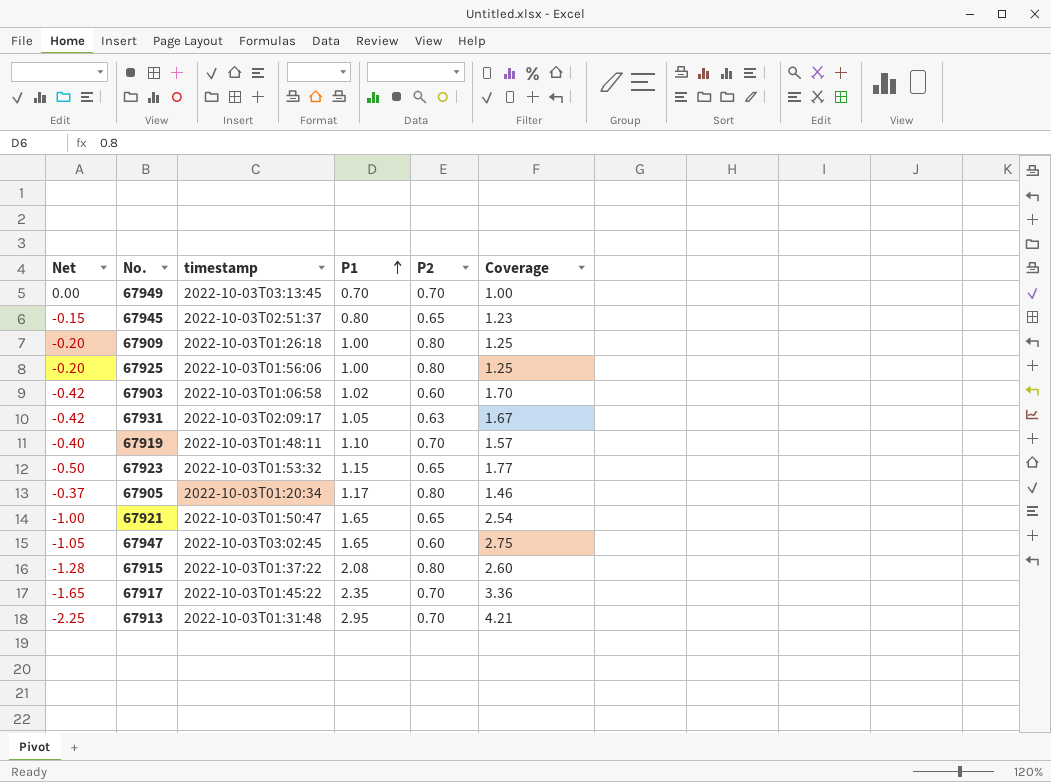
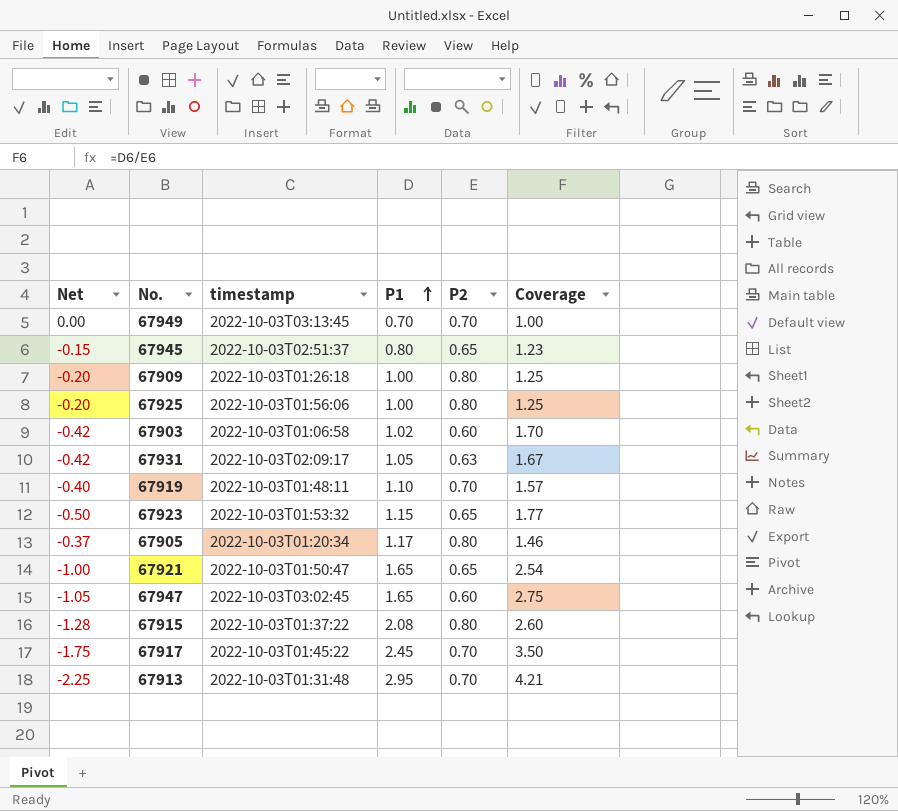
67917 | Net: -1.65 -> -1.75
67917 | P1: 2.35 -> 2.45
67917 | Coverage: 3.36 -> 3.50

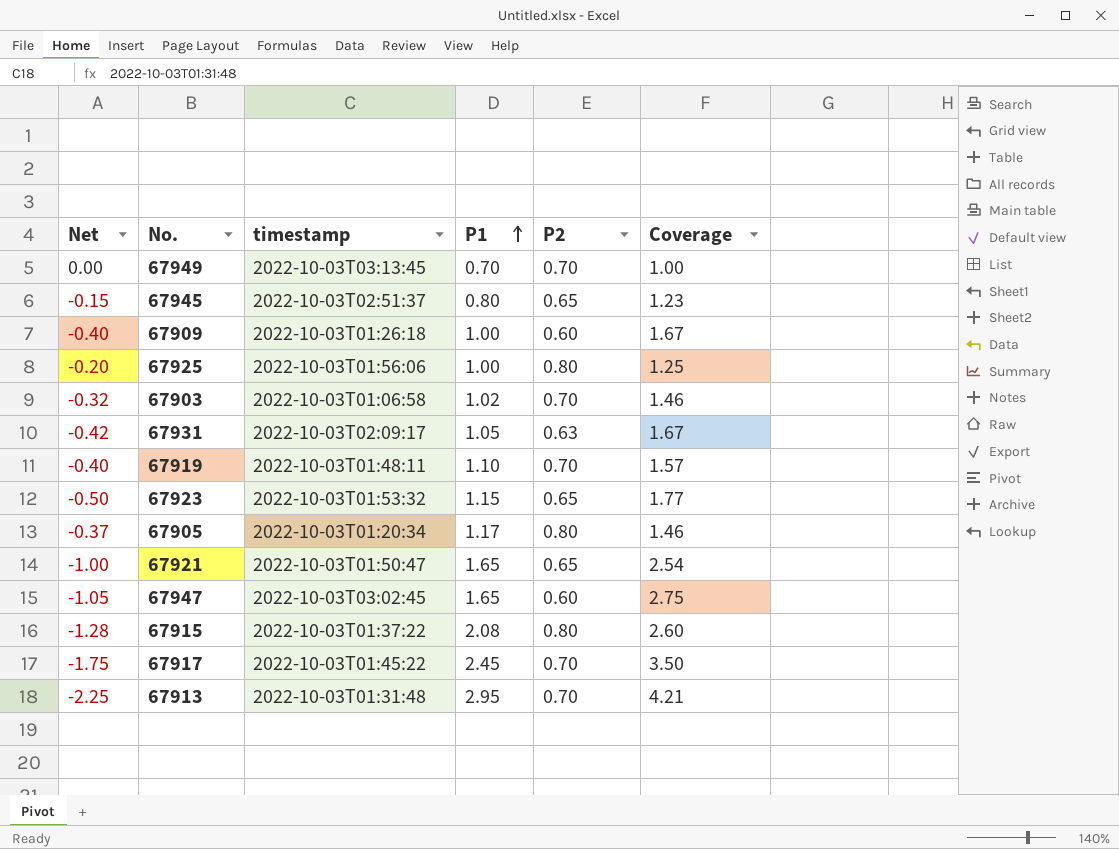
67909 | Net: -0.20 -> -0.40
67909 | P2: 0.80 -> 0.60
67909 | Coverage: 1.25 -> 1.67
67903 | Net: -0.42 -> -0.32
67903 | P2: 0.60 -> 0.70
67903 | Coverage: 1.70 -> 1.46

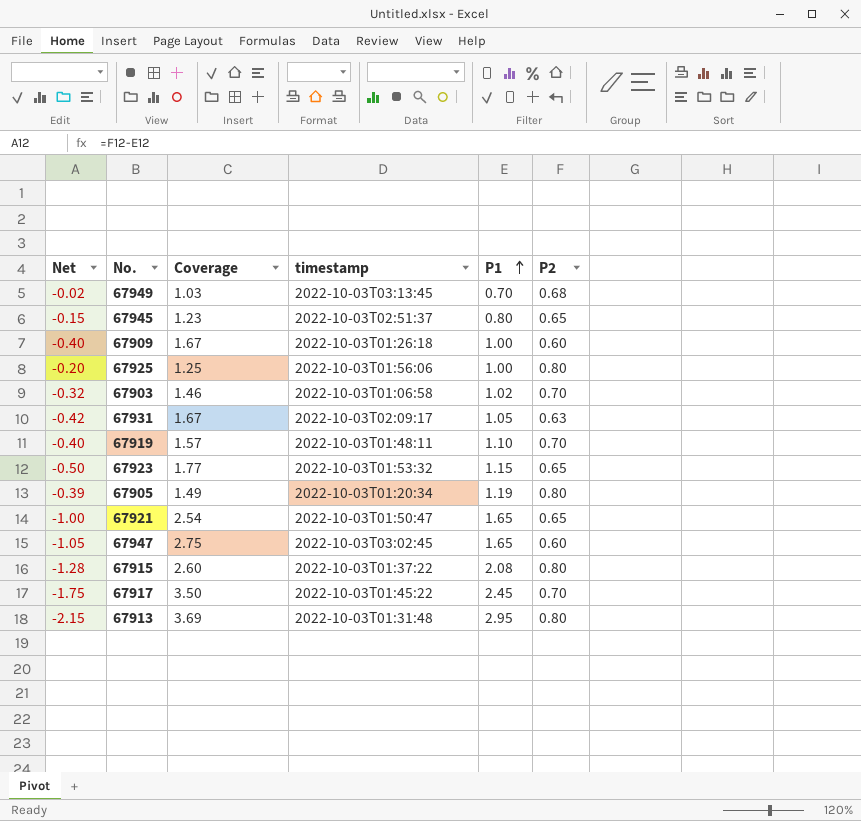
column Coverage | position: 6 -> 3
67949 | Net: 0.00 -> -0.02
67949 | Coverage: 1.00 -> 1.03
67949 | P2: 0.70 -> 0.68
67905 | Net: -0.37 -> -0.39
67905 | Coverage: 1.46 -> 1.49
67905 | P1: 1.17 -> 1.19
67913 | Net: -2.25 -> -2.15
67913 | Coverage: 4.21 -> 3.69
67913 | P2: 0.70 -> 0.80

